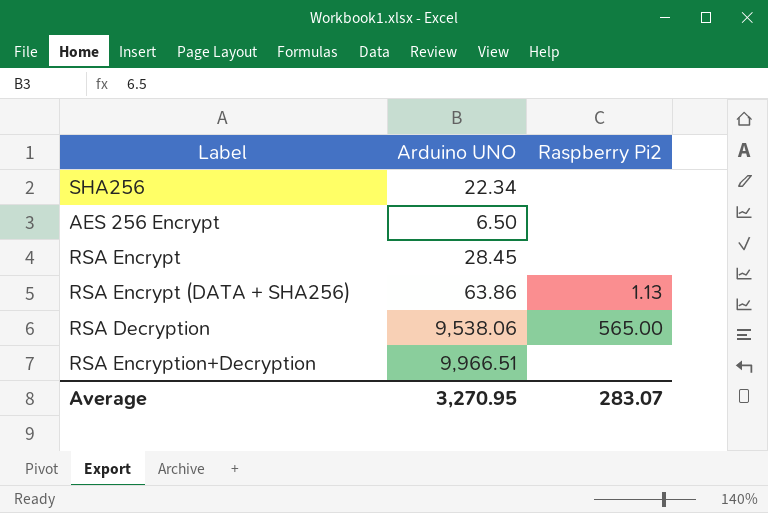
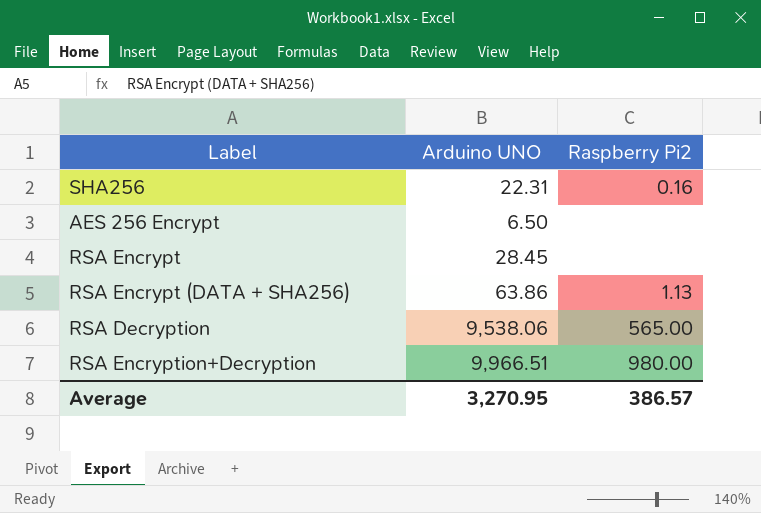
SHA256 | Arduino UNO: 22.34 -> 22.31
SHA256 | Raspberry Pi2: none -> 0.16
RSA Encryption+Decryption | Raspberry Pi2: none -> 980.00
Average | Raspberry Pi2: 283.07 -> 386.57

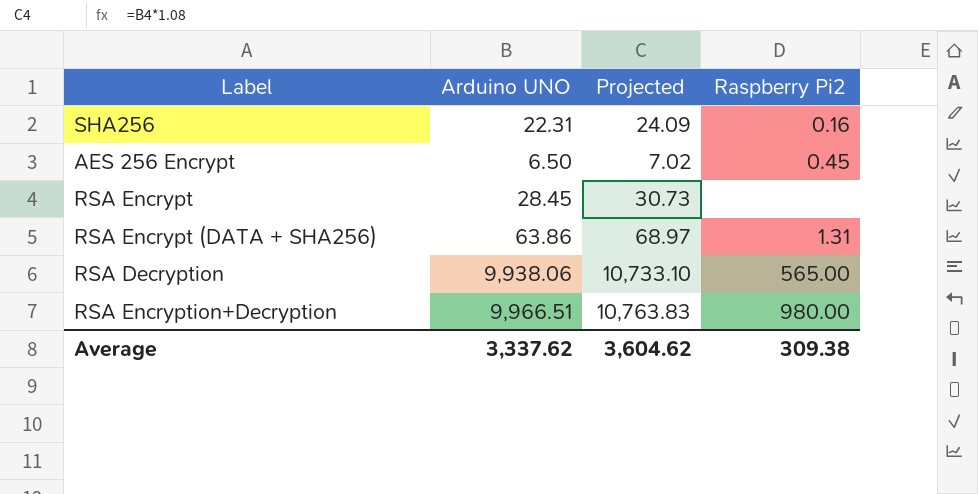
column Projected | formula: none -> [Arduino UNO] * 1.08
AES 256 Encrypt | Raspberry Pi2: none -> 0.45
RSA Encrypt (DATA + SHA256) | Raspberry Pi2: 1.13 -> 1.31
RSA Decryption | Arduino UNO: 9,538.06 -> 9,938.06
Average | Arduino UNO: 3,270.95 -> 3,337.62
Average | Raspberry Pi2: 386.57 -> 309.38

